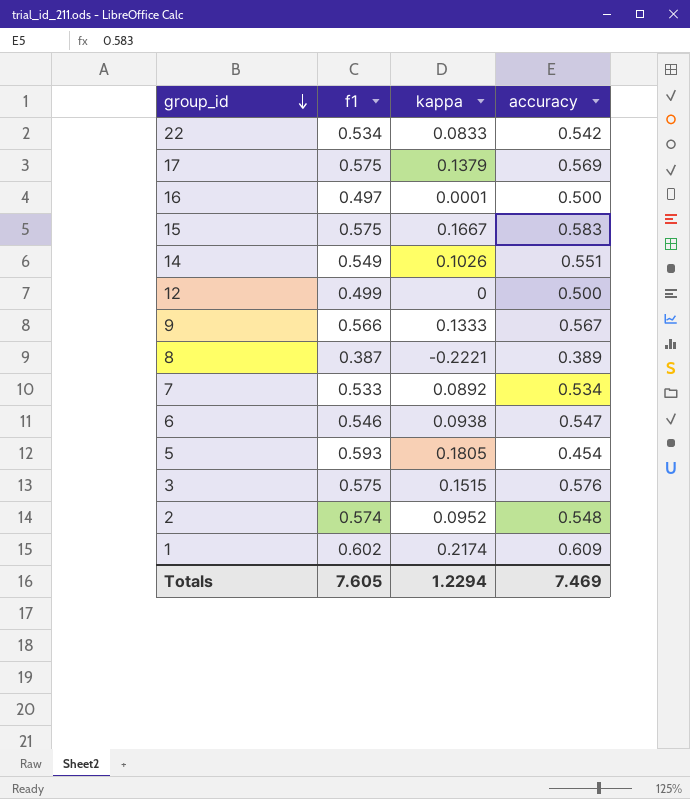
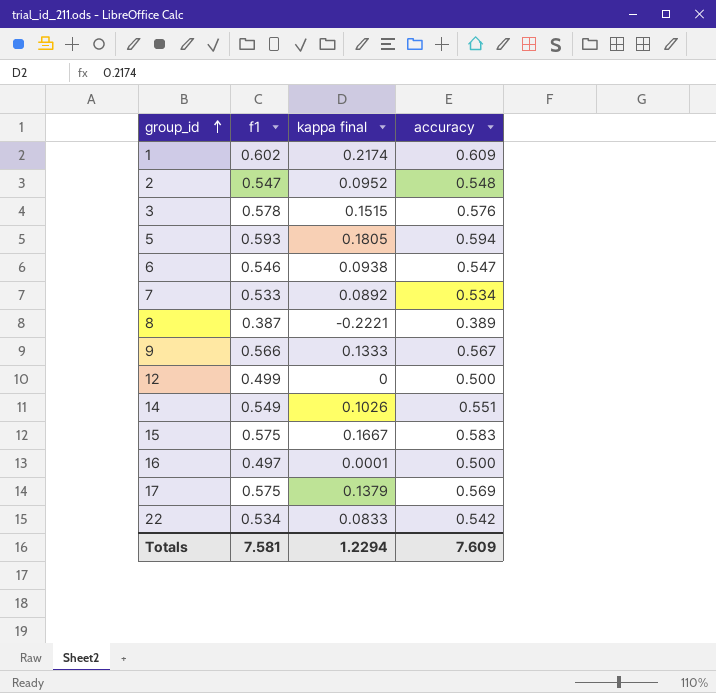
row order: group_id descending -> group_id ascending
column name: kappa -> kappa final
2 | f1: 0.574 -> 0.547
3 | f1: 0.575 -> 0.578
5 | accuracy: 0.454 -> 0.594
Totals | f1: 7.605 -> 7.581
Totals | accuracy: 7.469 -> 7.609

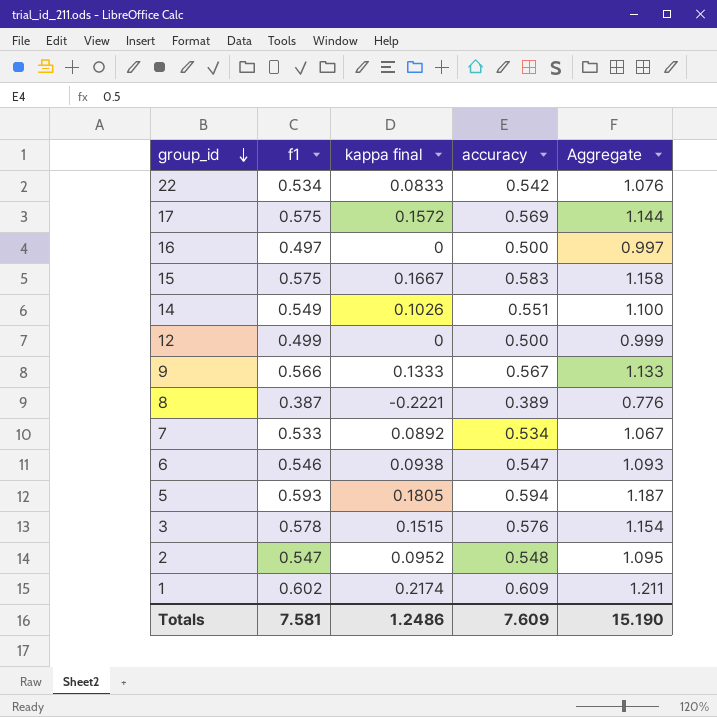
row order: group_id ascending -> group_id descending
column Aggregate | formula: none -> [f1] + [accuracy]
17 | kappa final: 0.1379 -> 0.1572
16 | kappa final: 0.0001 -> 0
Totals | kappa final: 1.2294 -> 1.2486

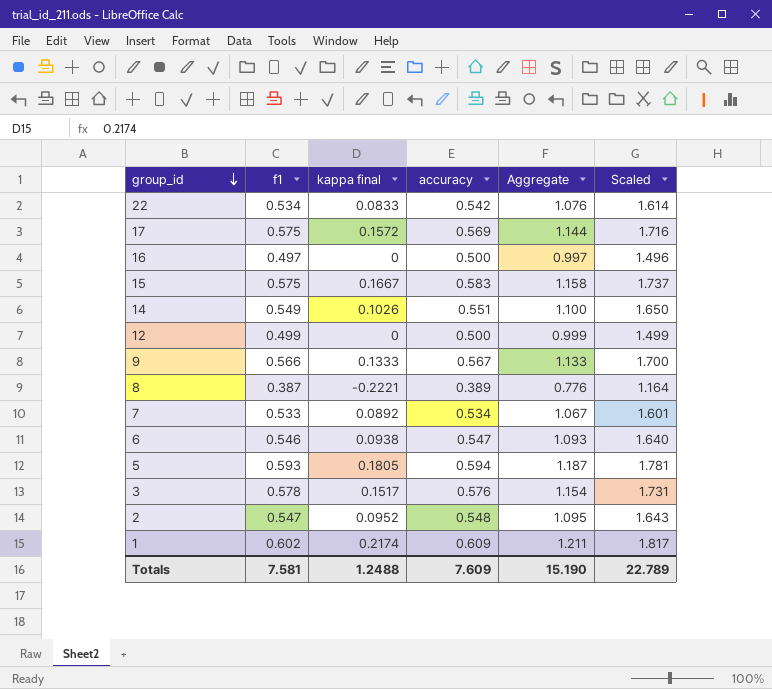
column Scaled | formula: none -> [Aggregate] * 1.5
3 | kappa final: 0.1515 -> 0.1517
Totals | kappa final: 1.2486 -> 1.2488

